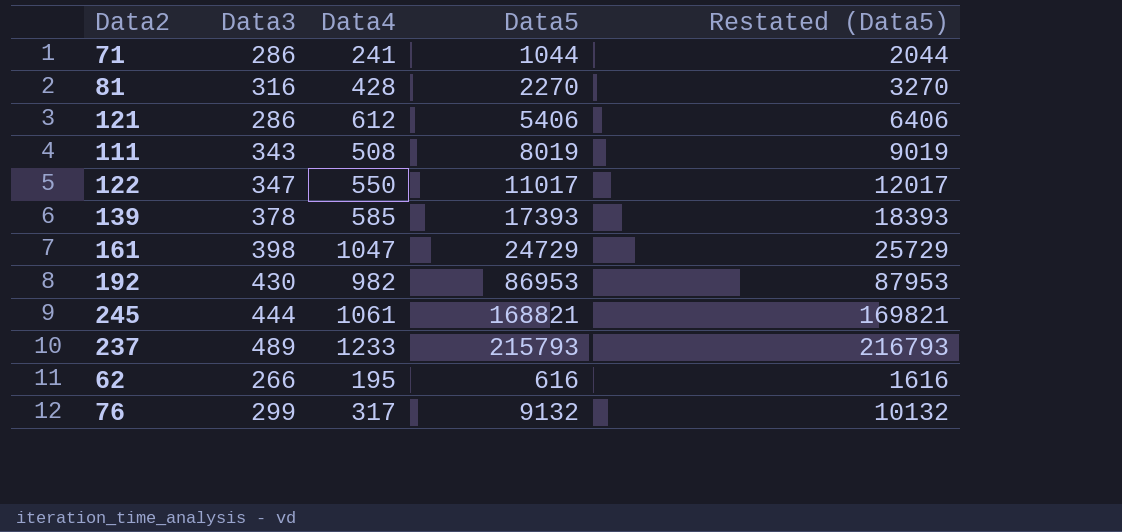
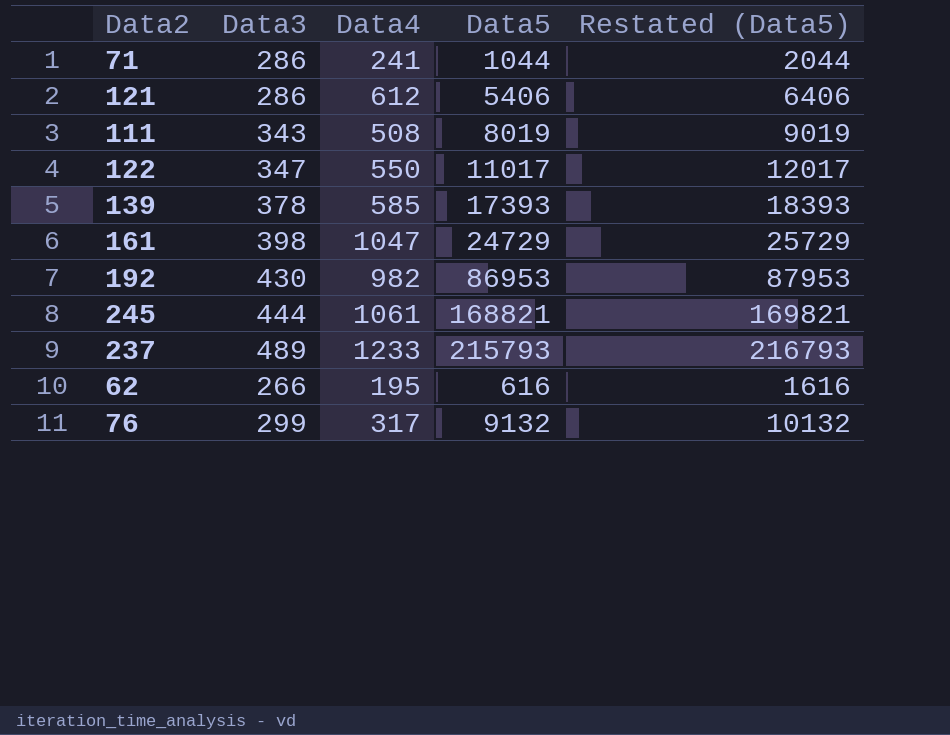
row 81: 316 | 428 | 2270 | 3270 -> none

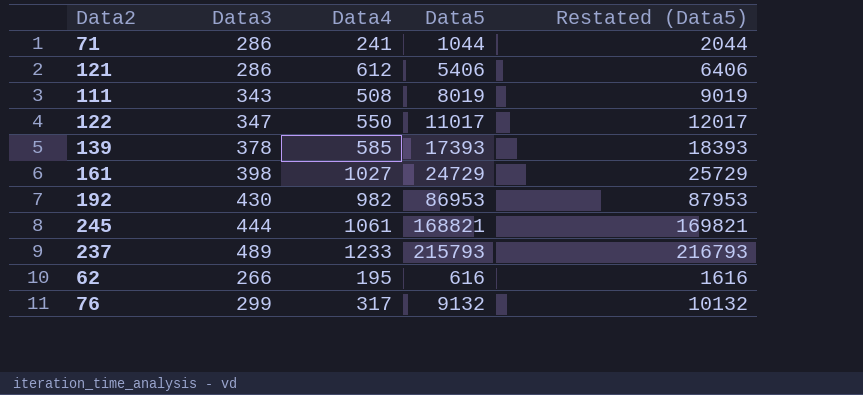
161 | Data4: 1047 -> 1027

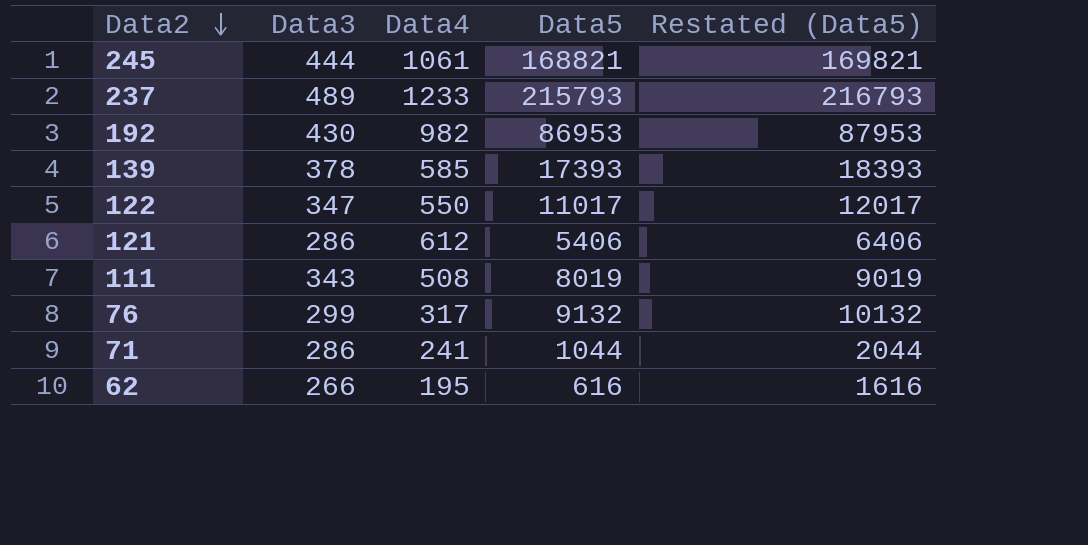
row order: none -> Data2 descending
row 161: 398 | 1027 | 24729 | 25729 -> none

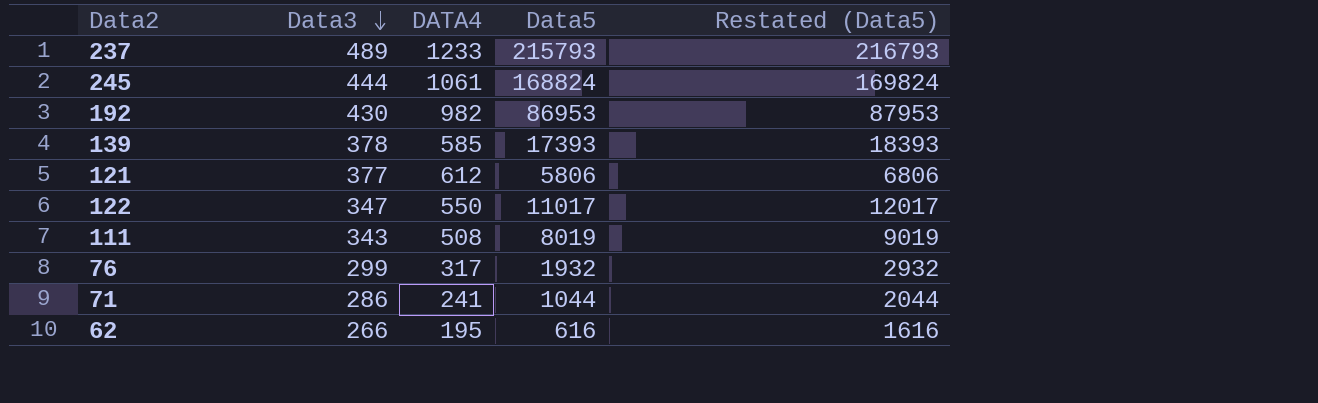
row order: Data2 descending -> Data3 descending
column name: Data4 -> DATA4
245 | Data5: 168821 -> 168824
245 | Restated (Data5): 169821 -> 169824
121 | Data3: 286 -> 377
121 | Data5: 5406 -> 5806
121 | Restated (Data5): 6406 -> 6806
76 | Data5: 9132 -> 1932
76 | Restated (Data5): 10132 -> 2932

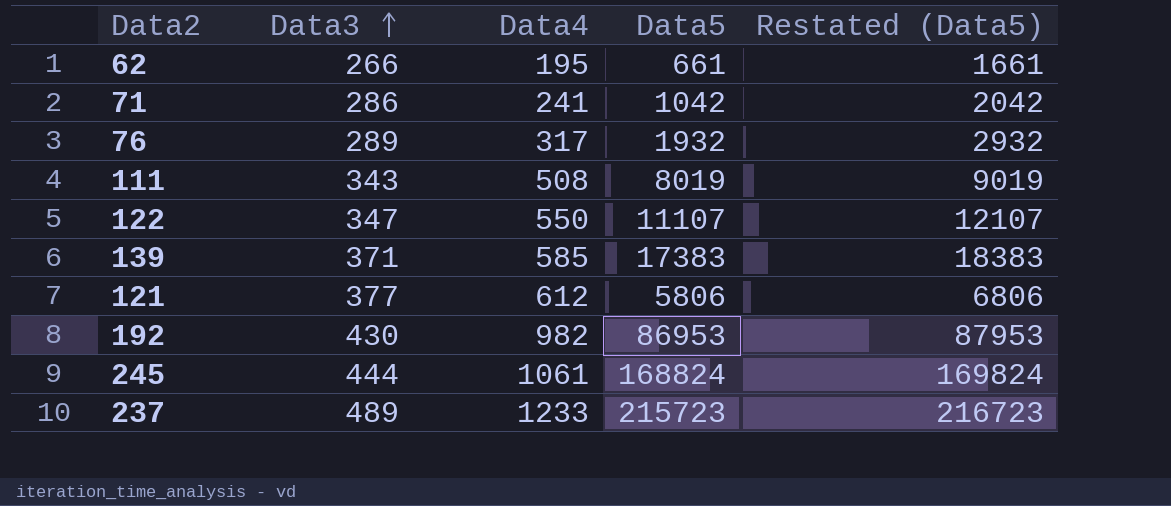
row order: Data3 descending -> Data3 ascending
column name: DATA4 -> Data4
62 | Data5: 616 -> 661
62 | Restated (Data5): 1616 -> 1661
71 | Data5: 1044 -> 1042
71 | Restated (Data5): 2044 -> 2042
76 | Data3: 299 -> 289
122 | Data5: 11017 -> 11107
122 | Restated (Data5): 12017 -> 12107
139 | Data3: 378 -> 371
139 | Data5: 17393 -> 17383
139 | Restated (Data5): 18393 -> 18383
237 | Data5: 215793 -> 215723
237 | Restated (Data5): 216793 -> 216723

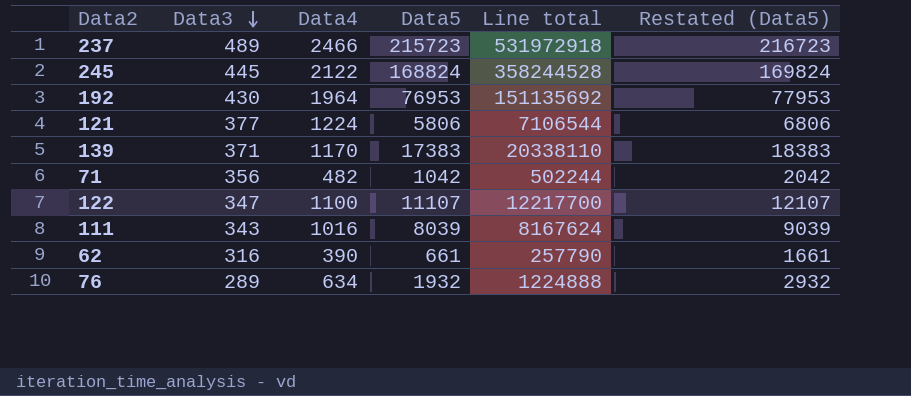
row order: Data3 ascending -> Data3 descending
column Line total | formula: none -> [Data4] * [Data5]
237 | Data4: 1233 -> 2466
245 | Data3: 444 -> 445
245 | Data4: 1061 -> 2122
192 | Data4: 982 -> 1964
192 | Data5: 86953 -> 76953
192 | Restated (Data5): 87953 -> 77953
121 | Data4: 612 -> 1224
139 | Data4: 585 -> 1170
71 | Data3: 286 -> 356
71 | Data4: 241 -> 482
122 | Data4: 550 -> 1100
111 | Data4: 508 -> 1016
111 | Data5: 8019 -> 8039
111 | Restated (Data5): 9019 -> 9039
62 | Data3: 266 -> 316
62 | Data4: 195 -> 390
76 | Data4: 317 -> 634

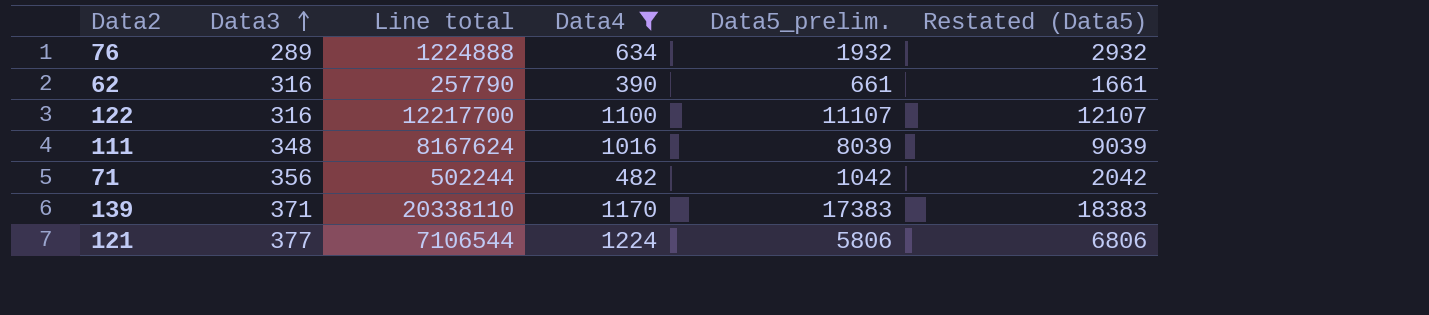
filter: none -> Data4 <= 1224
row order: Data3 descending -> Data3 ascending
column Line total | position: 5 -> 3
column name: Data5 -> Data5_prelim.
122 | Data3: 347 -> 316
111 | Data3: 343 -> 348

